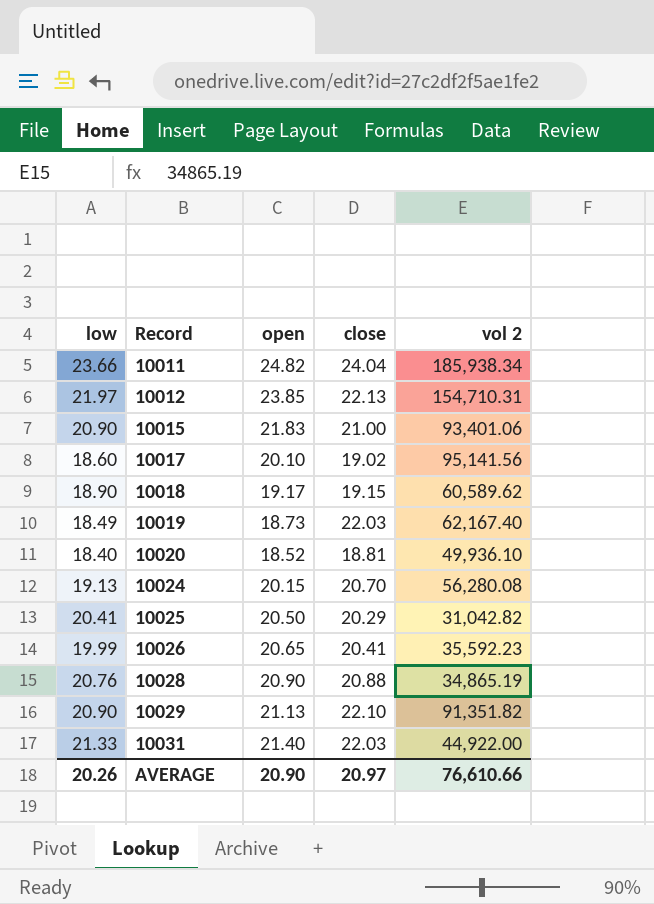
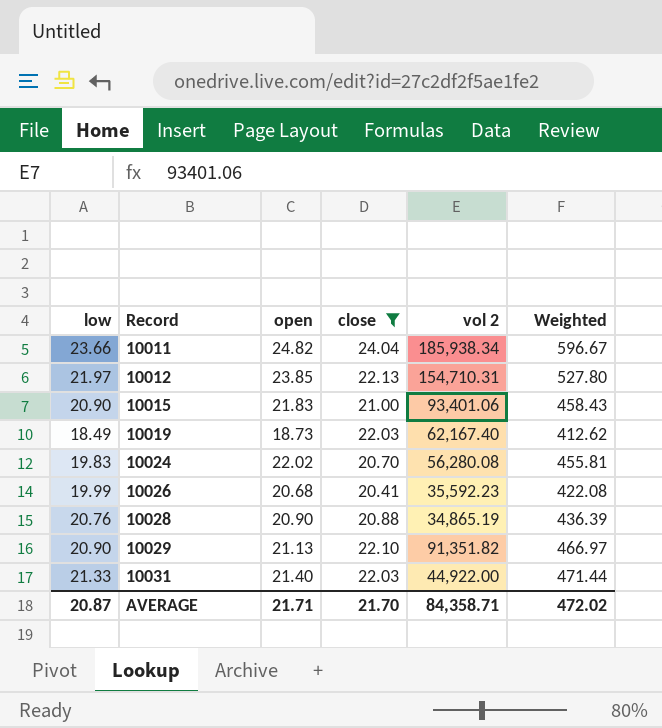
filter: none -> close >= 20.41
column Weighted | formula: none -> [open] * [close]
10024 | low: 19.13 -> 19.83
10024 | open: 20.15 -> 22.02
10026 | open: 20.65 -> 20.68
AVERAGE | low: 20.26 -> 20.87
AVERAGE | open: 20.90 -> 21.71
AVERAGE | close: 20.97 -> 21.70
AVERAGE | vol 2: 76,610.66 -> 84,358.71

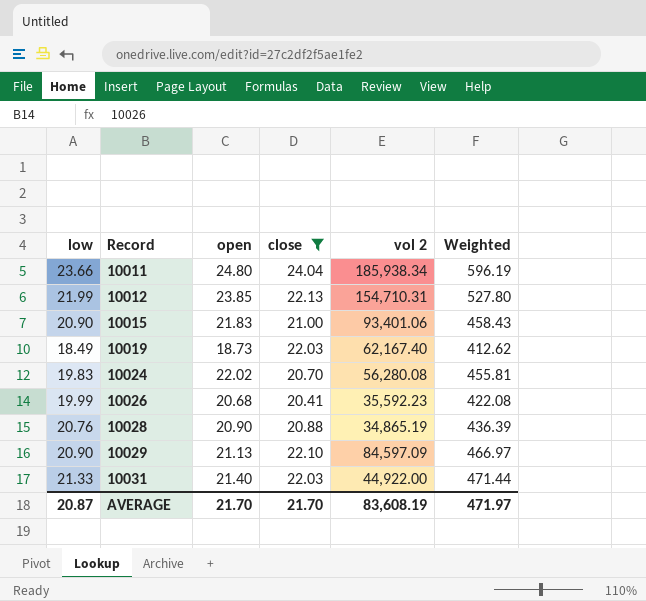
10011 | open: 24.82 -> 24.80
10011 | Weighted: 596.67 -> 596.19
10012 | low: 21.97 -> 21.99
10029 | vol 2: 91,351.82 -> 84,597.09
AVERAGE | open: 21.71 -> 21.70
AVERAGE | vol 2: 84,358.71 -> 83,608.19
AVERAGE | Weighted: 472.02 -> 471.97

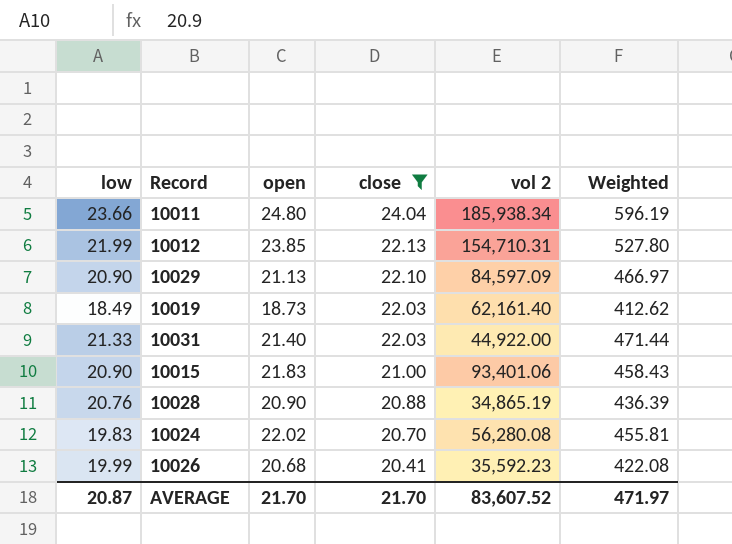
row order: Record ascending -> close descending
10019 | vol 2: 62,167.40 -> 62,161.40
AVERAGE | vol 2: 83,608.19 -> 83,607.52

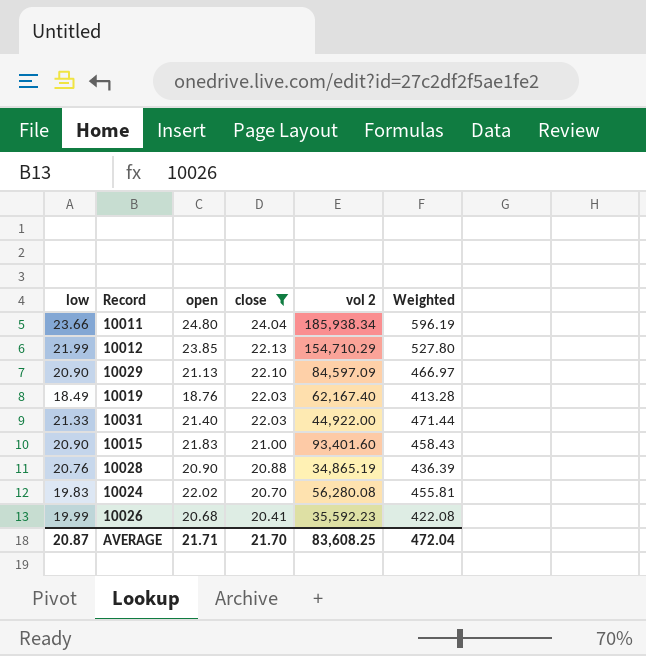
10012 | vol 2: 154,710.31 -> 154,710.29
10019 | open: 18.73 -> 18.76
10019 | vol 2: 62,161.40 -> 62,167.40
10019 | Weighted: 412.62 -> 413.28
10015 | vol 2: 93,401.06 -> 93,401.60
AVERAGE | open: 21.70 -> 21.71
AVERAGE | vol 2: 83,607.52 -> 83,608.25
AVERAGE | Weighted: 471.97 -> 472.04

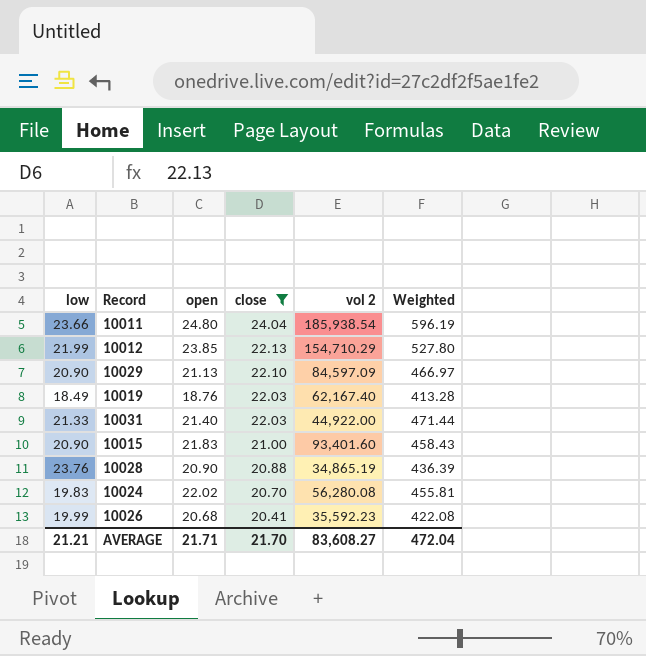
10011 | vol 2: 185,938.34 -> 185,938.54
10028 | low: 20.76 -> 23.76
AVERAGE | low: 20.87 -> 21.21
AVERAGE | vol 2: 83,608.25 -> 83,608.27

